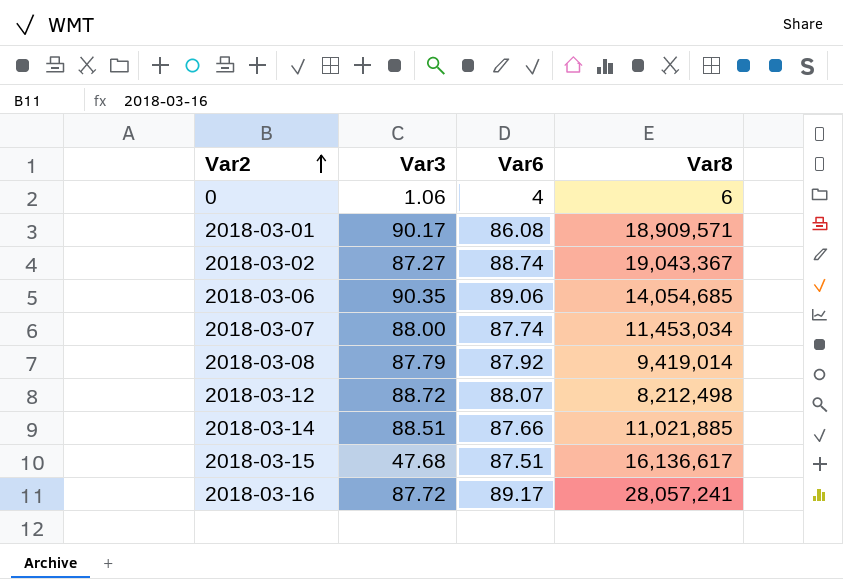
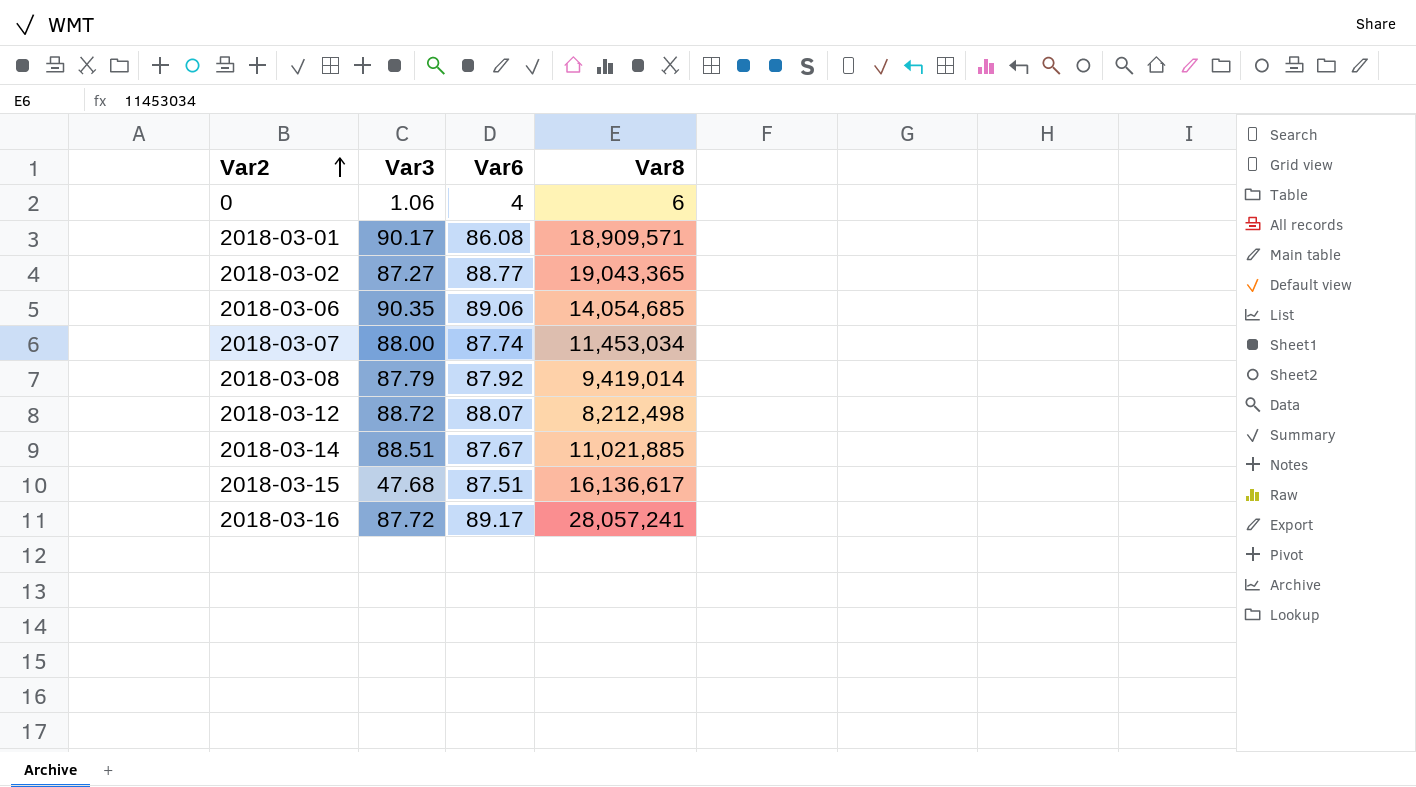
2018-03-02 | Var6: 88.74 -> 88.77
2018-03-02 | Var8: 19,043,367 -> 19,043,365
2018-03-14 | Var6: 87.66 -> 87.67

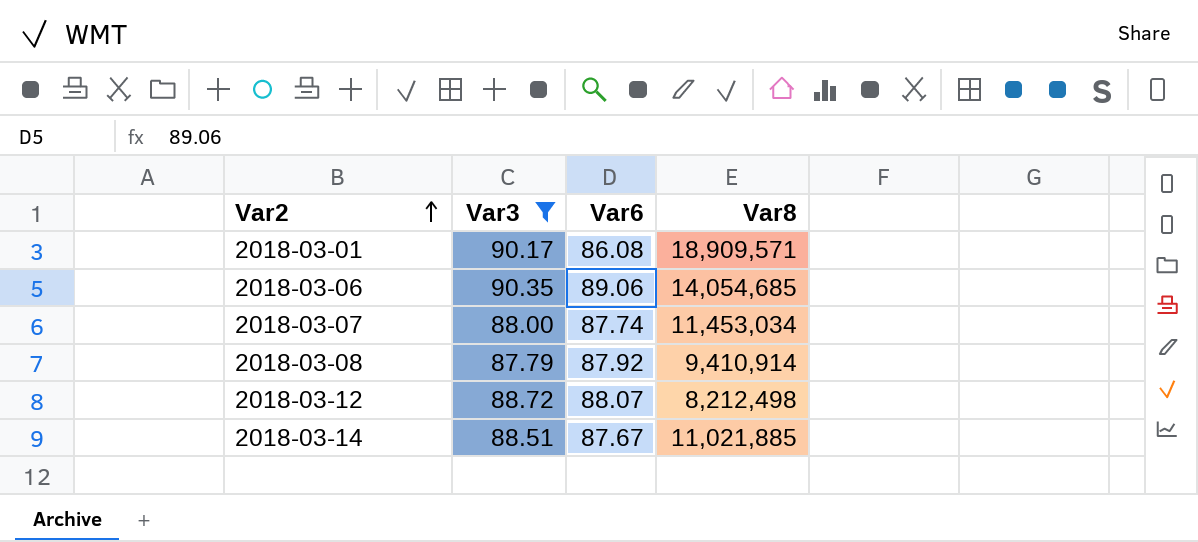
filter: none -> Var3 >= 87.79
2018-03-08 | Var8: 9,419,014 -> 9,410,914

